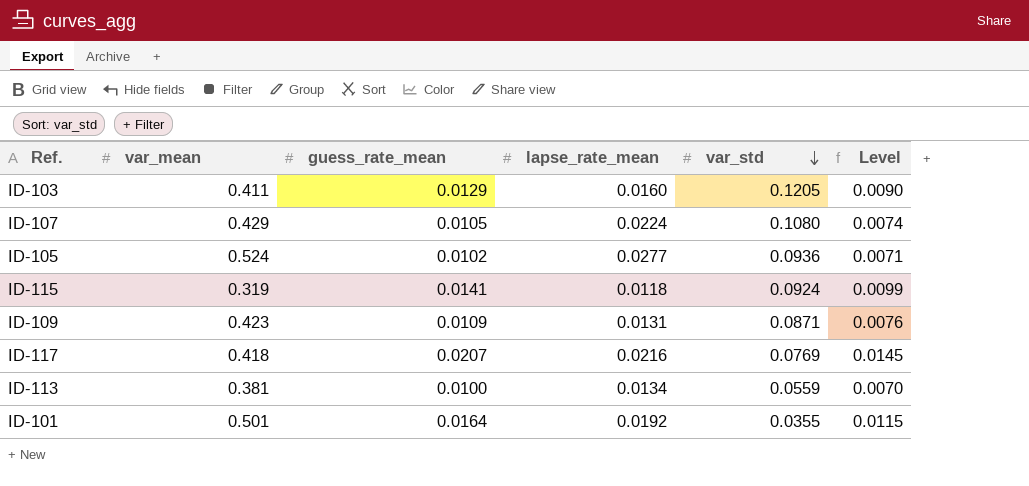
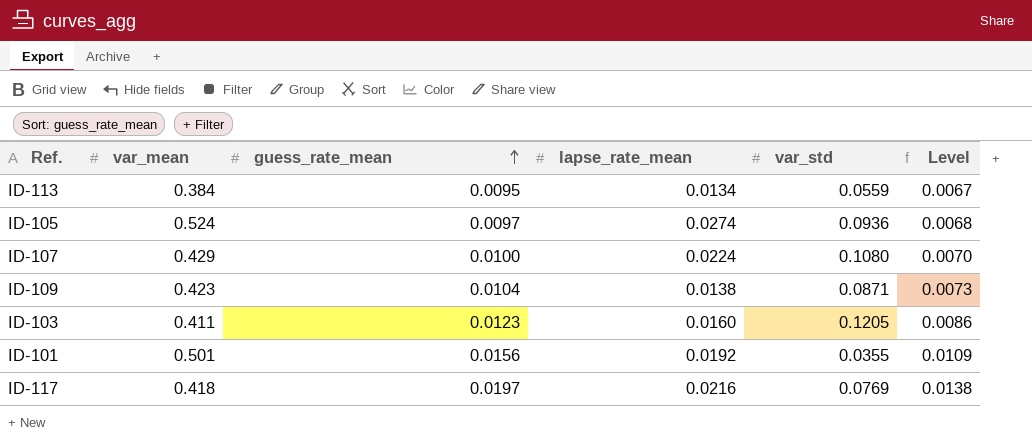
row order: var_std descending -> guess_rate_mean ascending
row ID-115: 0.319 | 0.0141 | 0.0118 | 0.0924 | 0.0099 -> none
ID-113 | var_mean: 0.381 -> 0.384
ID-113 | guess_rate_mean: 0.0100 -> 0.0095
ID-113 | Level: 0.0070 -> 0.0067
ID-105 | guess_rate_mean: 0.0102 -> 0.0097
ID-105 | lapse_rate_mean: 0.0277 -> 0.0274
ID-105 | Level: 0.0071 -> 0.0068
ID-107 | guess_rate_mean: 0.0105 -> 0.0100
ID-107 | Level: 0.0074 -> 0.0070
ID-109 | guess_rate_mean: 0.0109 -> 0.0104
ID-109 | lapse_rate_mean: 0.0131 -> 0.0138
ID-109 | Level: 0.0076 -> 0.0073
ID-103 | guess_rate_mean: 0.0129 -> 0.0123
ID-103 | Level: 0.0090 -> 0.0086
ID-101 | guess_rate_mean: 0.0164 -> 0.0156
ID-101 | Level: 0.0115 -> 0.0109
ID-117 | guess_rate_mean: 0.0207 -> 0.0197
ID-117 | Level: 0.0145 -> 0.0138

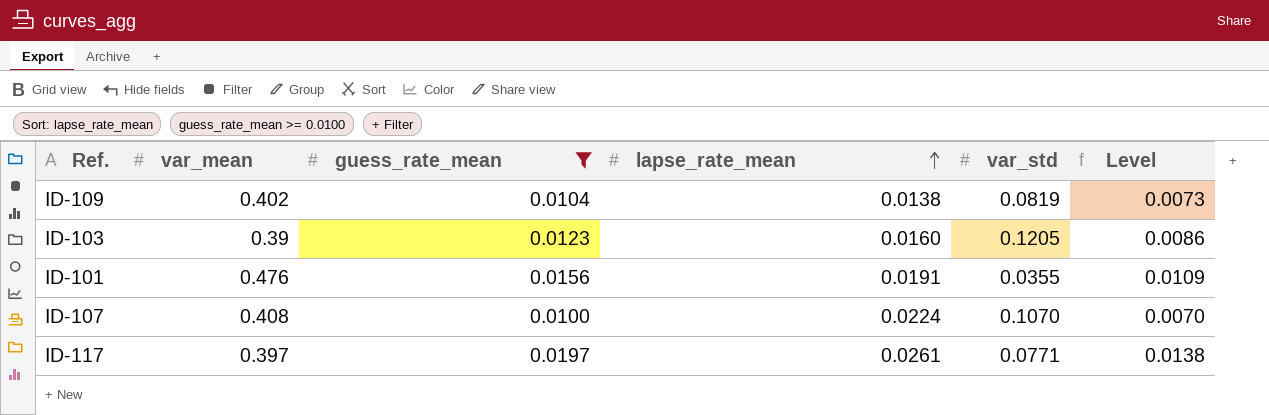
filter: none -> guess_rate_mean >= 0.0100
row order: guess_rate_mean ascending -> lapse_rate_mean ascending
ID-109 | var_mean: 0.423 -> 0.402
ID-109 | var_std: 0.0871 -> 0.0819
ID-103 | var_mean: 0.411 -> 0.39
ID-101 | var_mean: 0.501 -> 0.476
ID-101 | lapse_rate_mean: 0.0192 -> 0.0191
ID-107 | var_mean: 0.429 -> 0.408
ID-107 | var_std: 0.1080 -> 0.1070
ID-117 | var_mean: 0.418 -> 0.397
ID-117 | lapse_rate_mean: 0.0216 -> 0.0261
ID-117 | var_std: 0.0769 -> 0.0771

